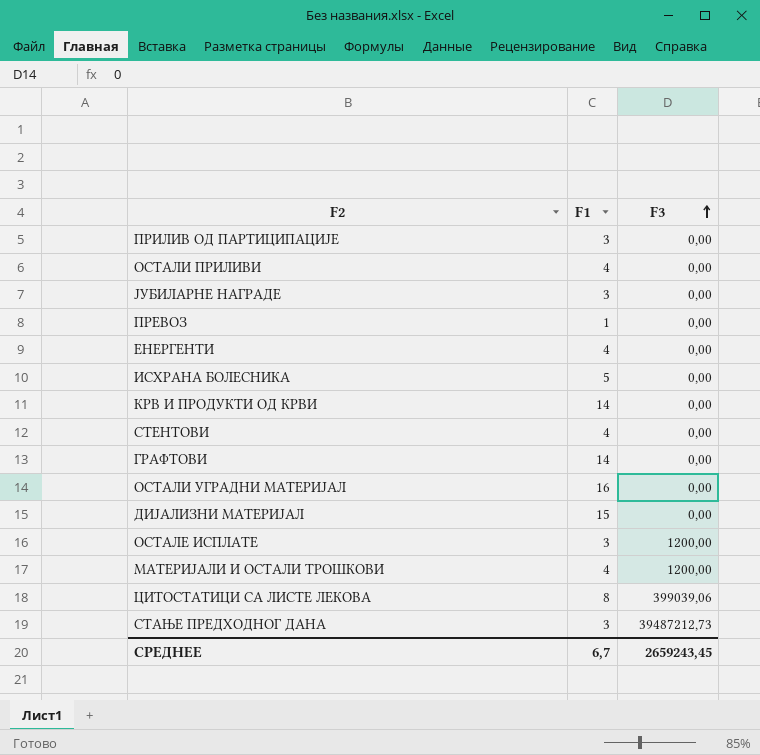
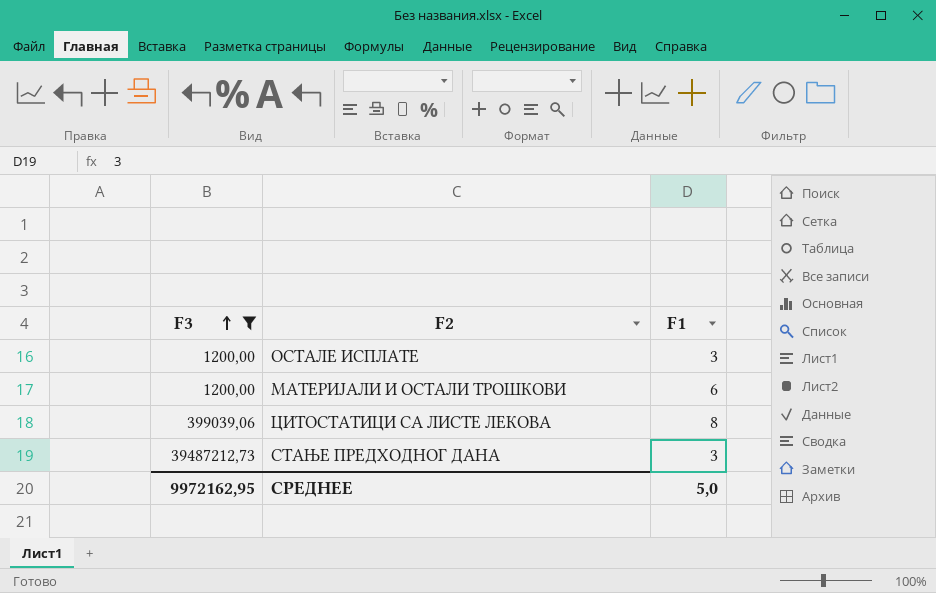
filter: none -> F3 != 0,00
column F3 | position: 3 -> 1
МАТЕРИЈАЛИ И ОСТАЛИ ТРОШКОВИ | F1: 4 -> 6
СРЕДНЕЕ | F3: 2659243,45 -> 9972162,95
СРЕДНЕЕ | F1: 6,7 -> 5,0

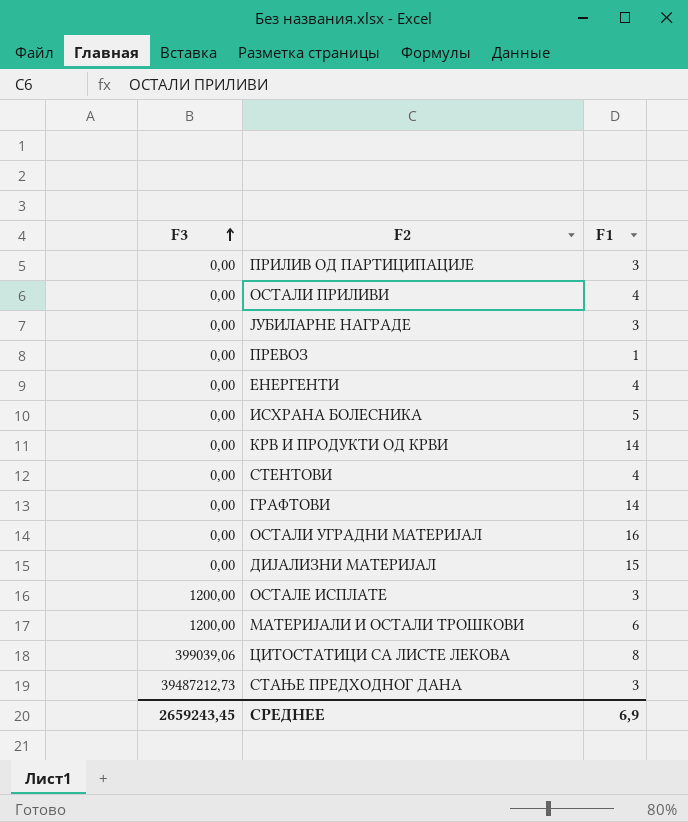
filter: F3 != 0,00 -> none
СРЕДНЕЕ | F3: 9972162,95 -> 2659243,45
СРЕДНЕЕ | F1: 5,0 -> 6,9

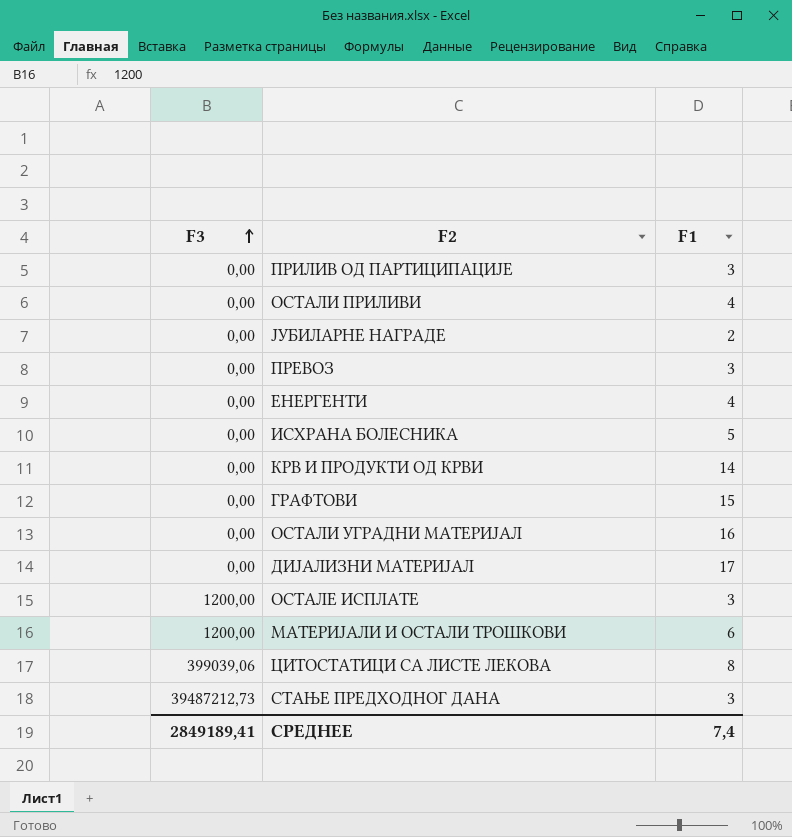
row СТЕНТОВИ: 0,00 | 4 -> none
ЈУБИЛАРНЕ НАГРАДЕ | F1: 3 -> 2
ПРЕВОЗ | F1: 1 -> 3
ГРАФТОВИ | F1: 14 -> 15
ДИЈАЛИЗНИ МАТЕРИЈАЛ | F1: 15 -> 17
СРЕДНЕЕ | F3: 2659243,45 -> 2849189,41
СРЕДНЕЕ | F1: 6,9 -> 7,4

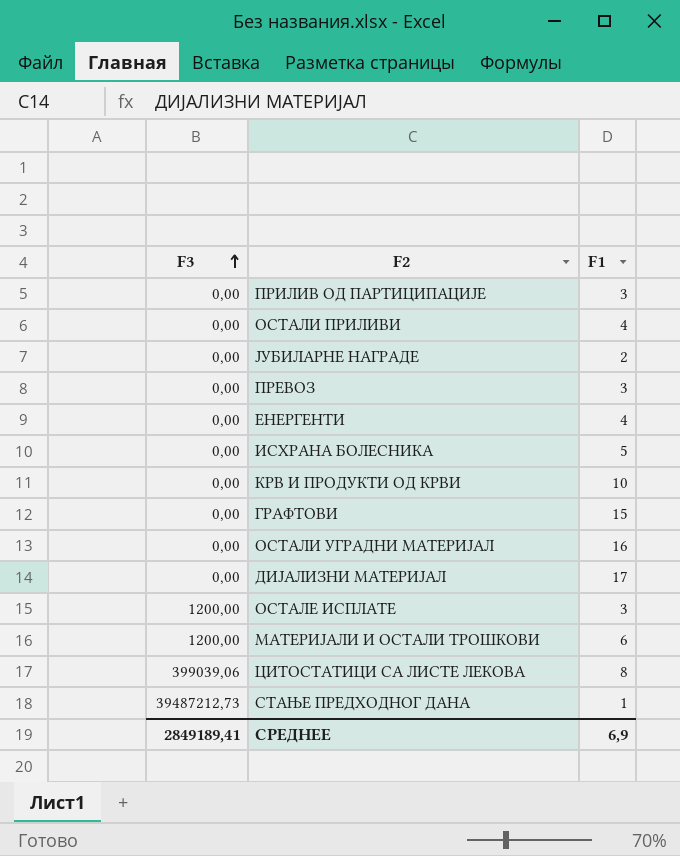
КРВ И ПРОДУКТИ ОД КРВИ | F1: 14 -> 10
СТАЊЕ ПРЕДХОДНОГ ДАНА | F1: 3 -> 1
СРЕДНЕЕ | F1: 7,4 -> 6,9

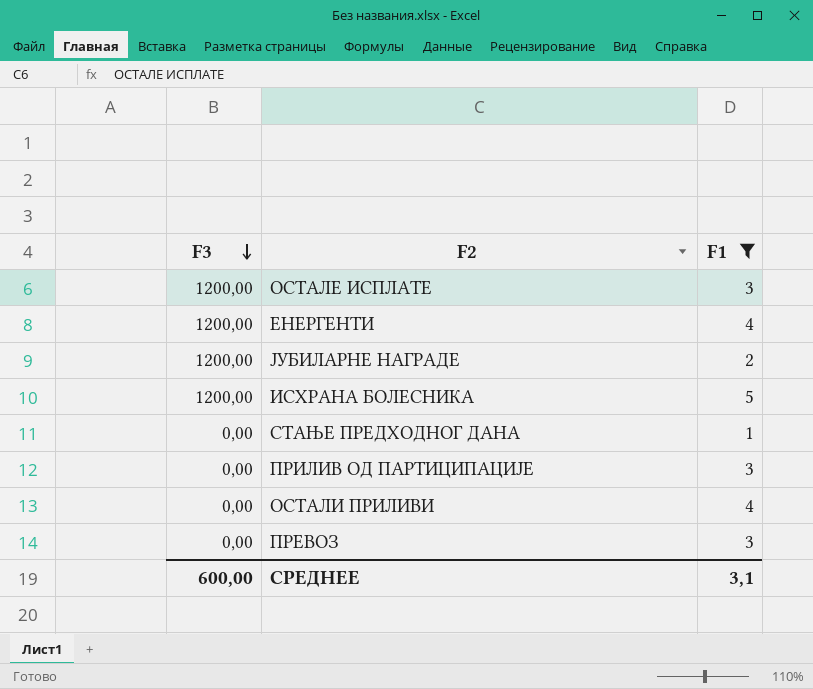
filter: none -> F1 <= 5
row order: F3 ascending -> F3 descending
ЕНЕРГЕНТИ | F3: 0,00 -> 1200,00
ЈУБИЛАРНЕ НАГРАДЕ | F3: 0,00 -> 1200,00
ИСХРАНА БОЛЕСНИКА | F3: 0,00 -> 1200,00
СТАЊЕ ПРЕДХОДНОГ ДАНА | F3: 39487212,73 -> 0,00
СРЕДНЕЕ | F3: 2849189,41 -> 600,00
СРЕДНЕЕ | F1: 6,9 -> 3,1

